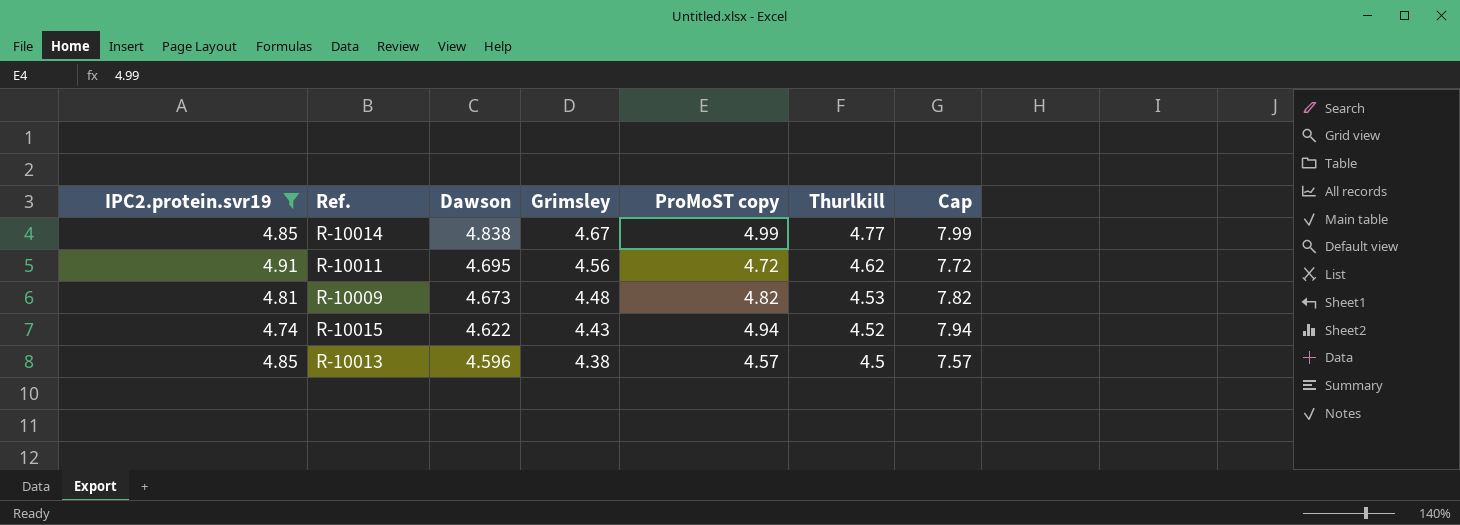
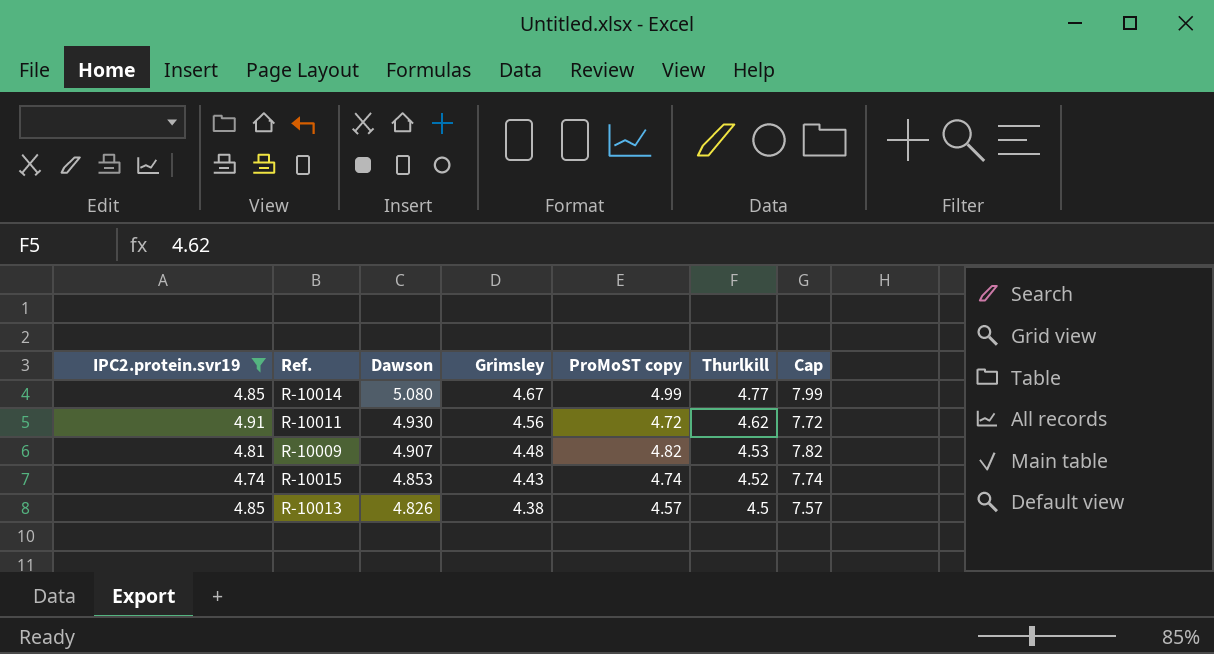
R-10014 | Dawson: 4.838 -> 5.080
R-10011 | Dawson: 4.695 -> 4.930
R-10009 | Dawson: 4.673 -> 4.907
R-10015 | Dawson: 4.622 -> 4.853
R-10015 | ProMoST copy: 4.94 -> 4.74
R-10015 | Cap: 7.94 -> 7.74
R-10013 | Dawson: 4.596 -> 4.826

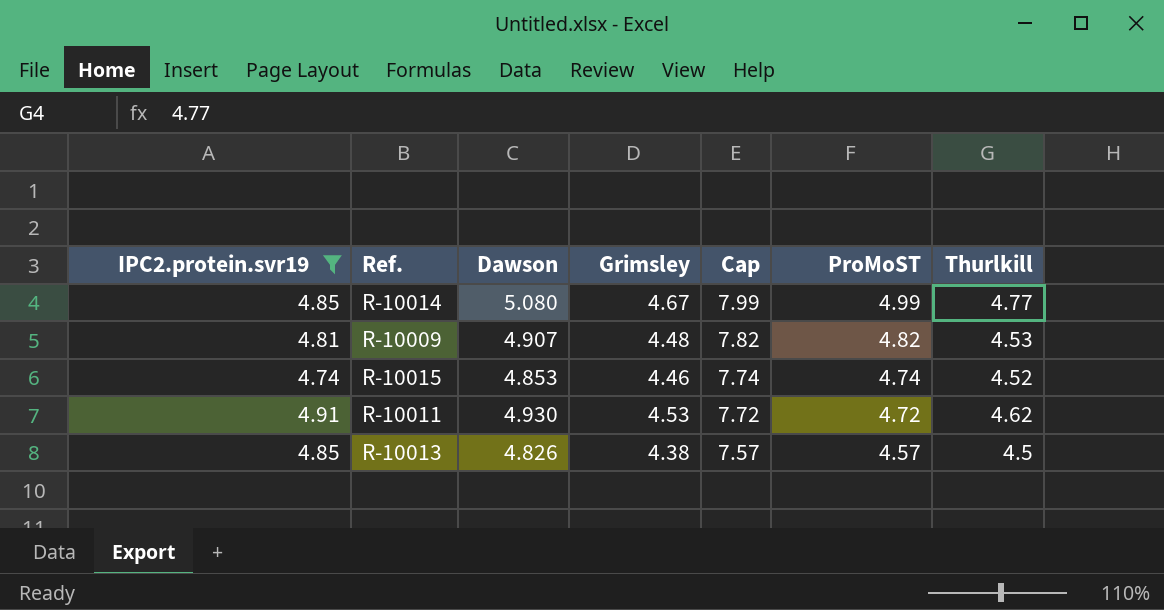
row order: Dawson descending -> Cap descending
column Cap | position: 7 -> 5
column name: ProMoST copy -> ProMoST
R-10015 | Grimsley: 4.43 -> 4.46
R-10011 | Grimsley: 4.56 -> 4.53

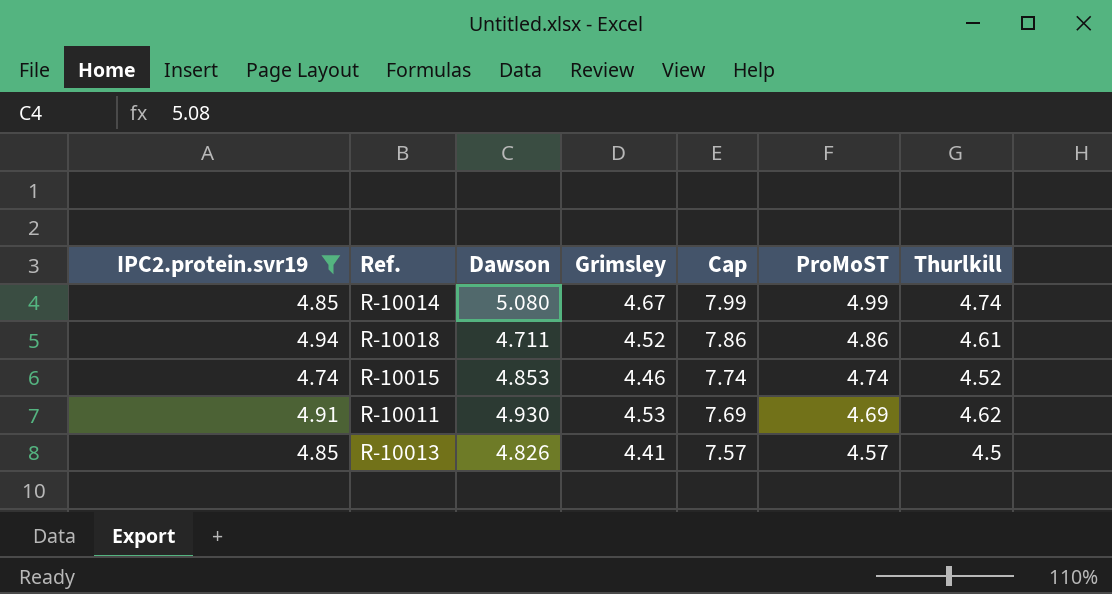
row R-10009: 4.81 | 4.907 | 4.48 | 7.82 | 4.82 | 4.53 -> none
R-10014 | Thurlkill: 4.77 -> 4.74
row R-10018: none -> 4.94 | 4.711 | 4.52 | 7.86 | 4.86 | 4.61
R-10011 | Cap: 7.72 -> 7.69
R-10011 | ProMoST: 4.72 -> 4.69
R-10013 | Grimsley: 4.38 -> 4.41

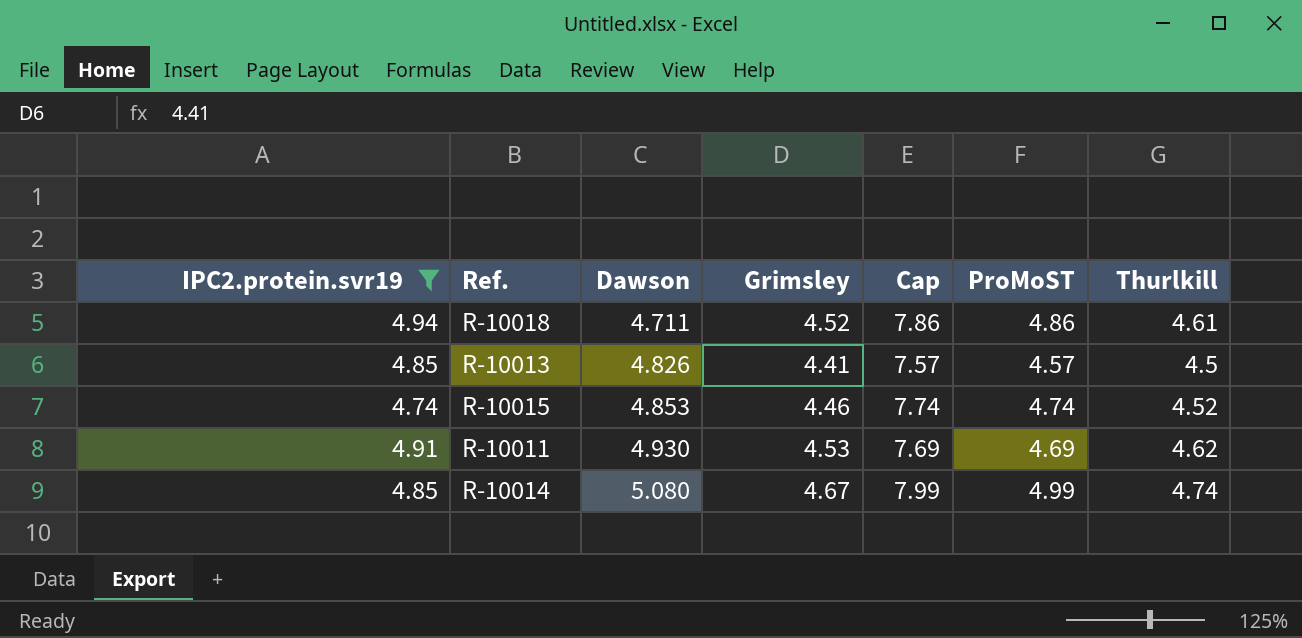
row order: Cap descending -> Dawson ascending

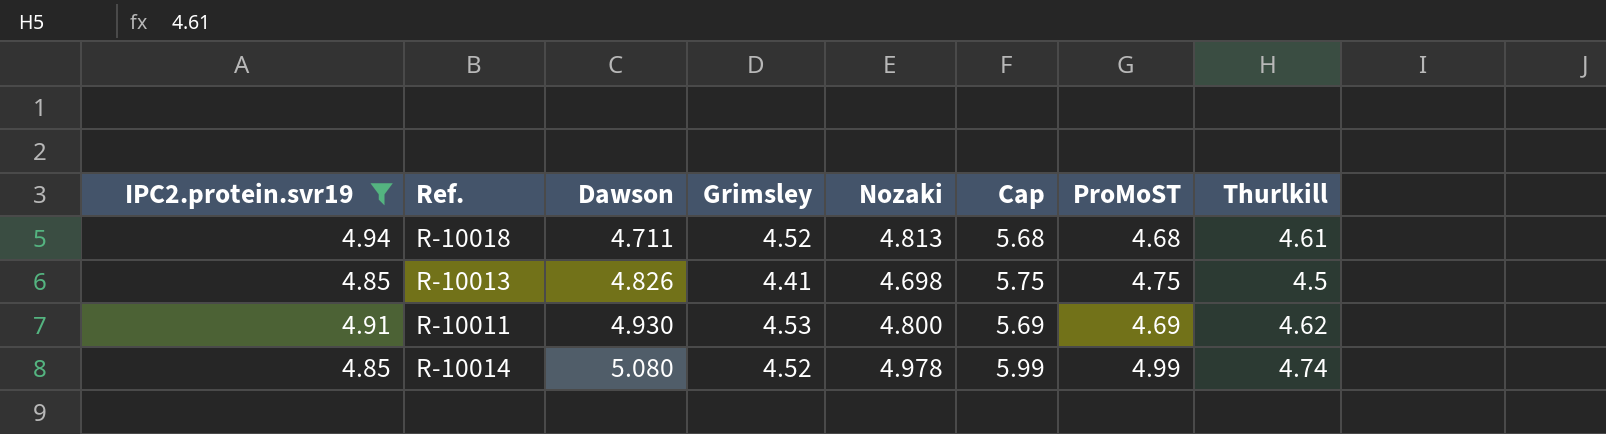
column Nozaki | position: none -> 5
column Cap | formula: [ProMoST] + 3 -> [ProMoST] + 1
row R-10015: 4.74 | 4.853 | 4.46 | 7.74 | 4.74 | 4.52 -> none
R-10018 | ProMoST: 4.86 -> 4.68
R-10013 | ProMoST: 4.57 -> 4.75
R-10014 | Grimsley: 4.67 -> 4.52

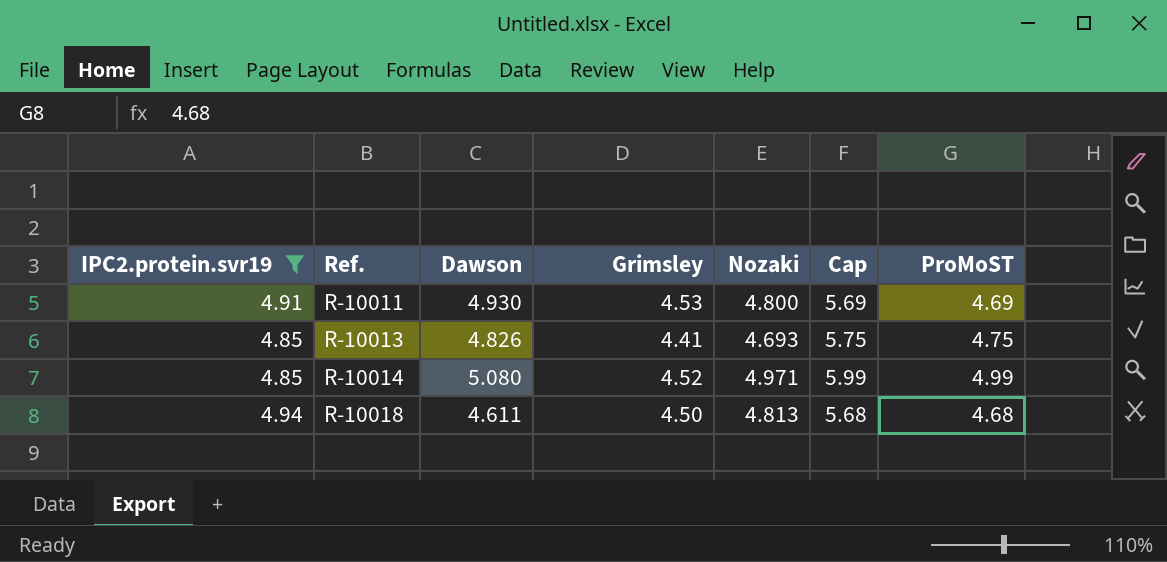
row order: Dawson ascending -> Ref. ascending
column Thurlkill | position: 8 -> none
R-10013 | Nozaki: 4.698 -> 4.693
R-10014 | Nozaki: 4.978 -> 4.971
R-10018 | Dawson: 4.711 -> 4.611
R-10018 | Grimsley: 4.52 -> 4.50

